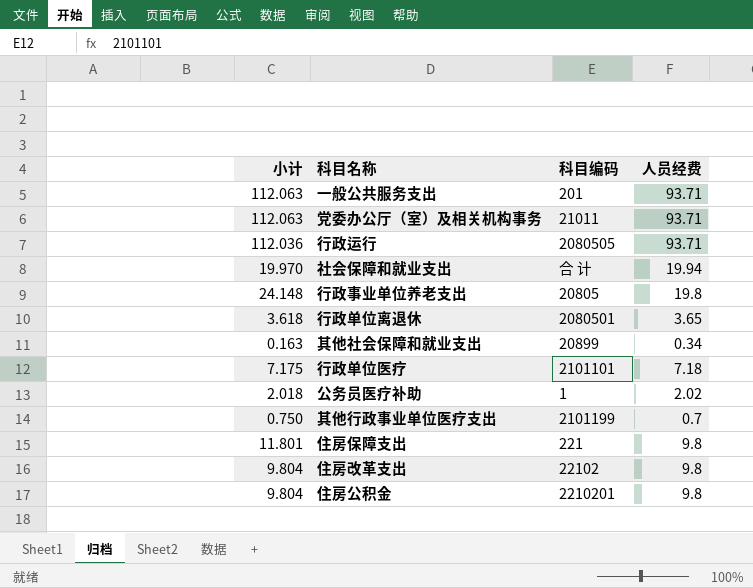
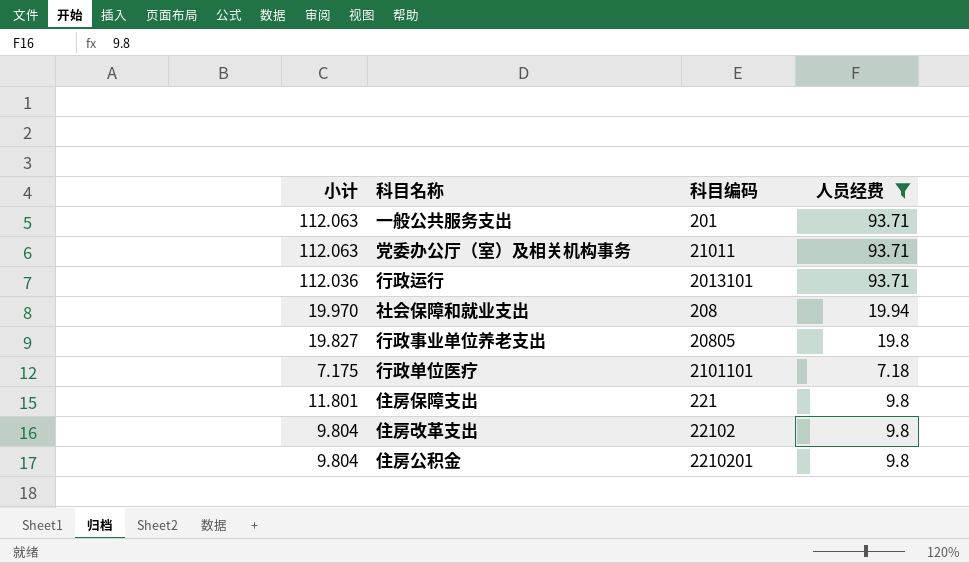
filter: none -> 人员经费 >= 7.18
行政运行 | 科目编码: 2080505 -> 2013101
社会保障和就业支出 | 科目编码: 合 计 -> 208
行政事业单位养老支出 | 小计: 24.148 -> 19.827

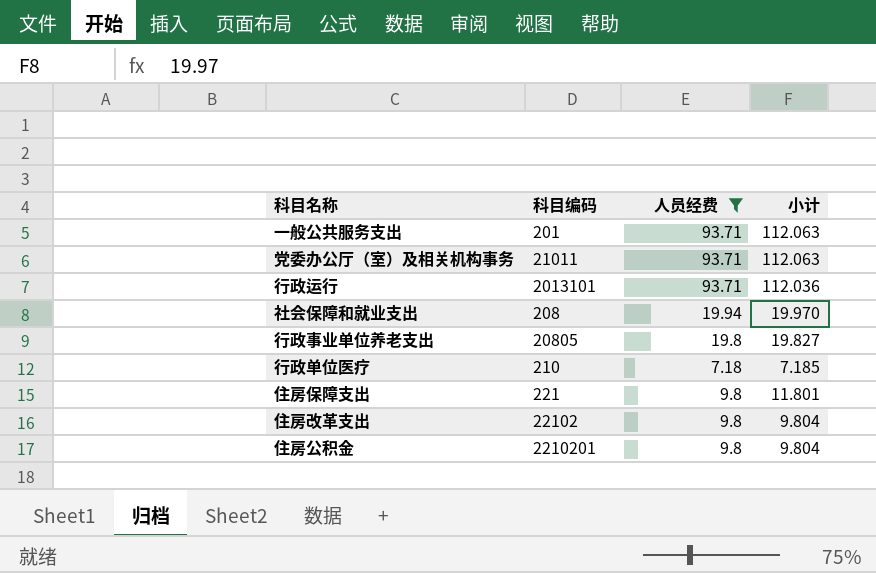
column 小计 | position: 1 -> 4
行政单位医疗 | 科目编码: 2101101 -> 210
行政单位医疗 | 小计: 7.175 -> 7.185

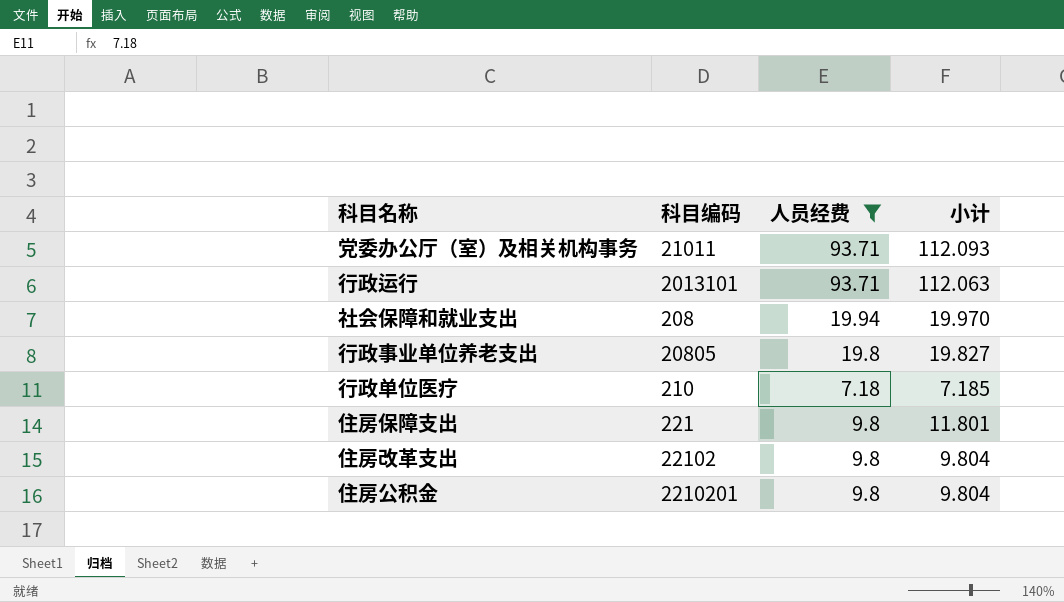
row 一般公共服务支出: 201 | 93.71 | 112.063 -> none
党委办公厅（室）及相关机构事务 | 小计: 112.063 -> 112.093
行政运行 | 小计: 112.036 -> 112.063

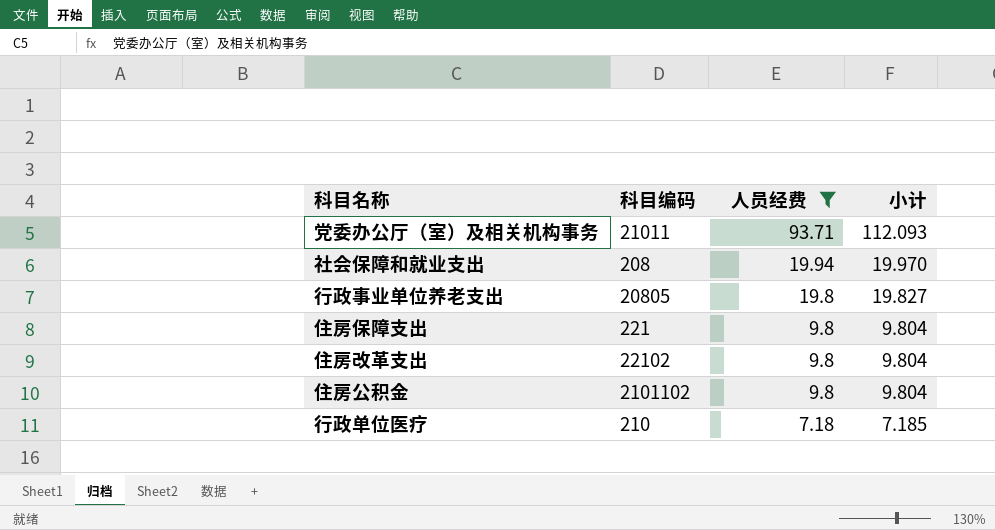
row order: none -> 人员经费 descending
row 行政运行: 2013101 | 93.71 | 112.063 -> none
住房保障支出 | 小计: 11.801 -> 9.804
住房公积金 | 科目编码: 2210201 -> 2101102

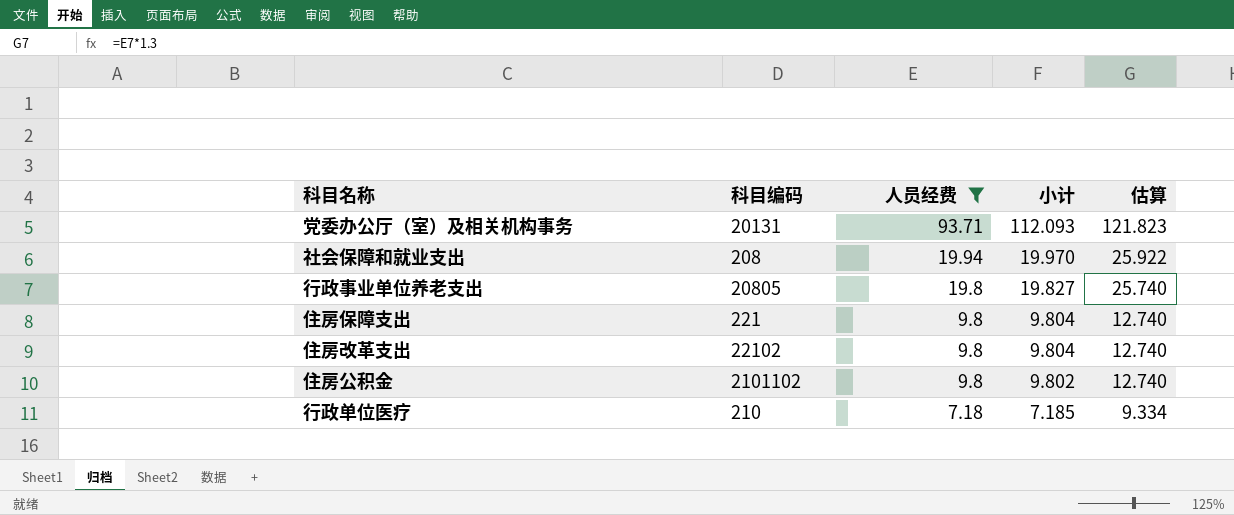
column 估算 | formula: none -> [人员经费] * 1.3
党委办公厅（室）及相关机构事务 | 科目编码: 21011 -> 20131
住房公积金 | 小计: 9.804 -> 9.802

